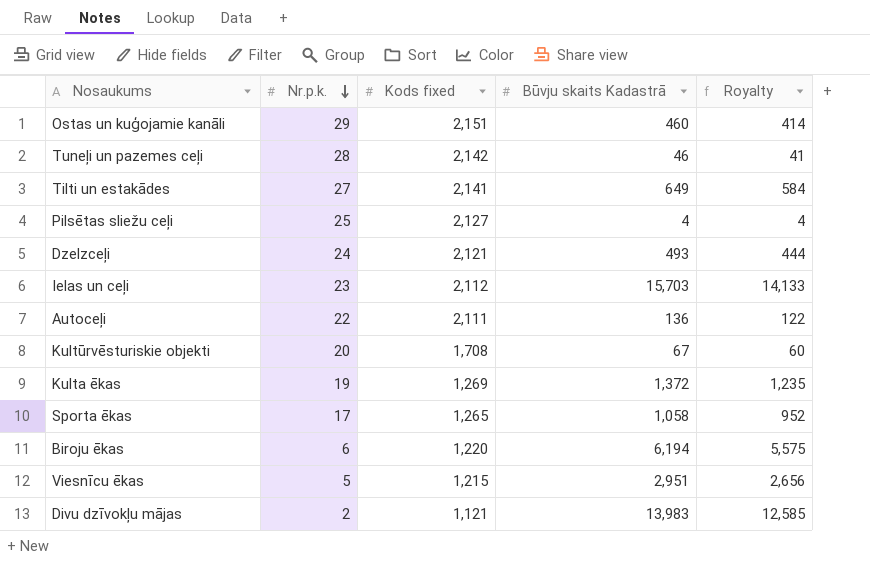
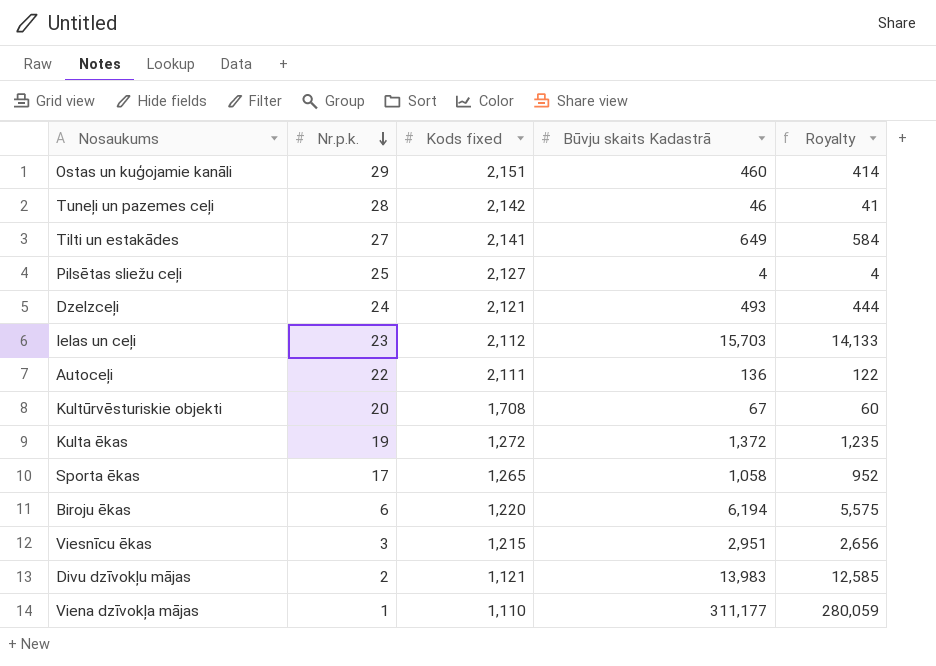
Kulta ēkas | Kods fixed: 1,269 -> 1,272
Viesnīcu ēkas | Nr.p.k.: 5 -> 3
row Viena dzīvokļa mājas: none -> 1 | 1,110 | 311,177 | 280,059

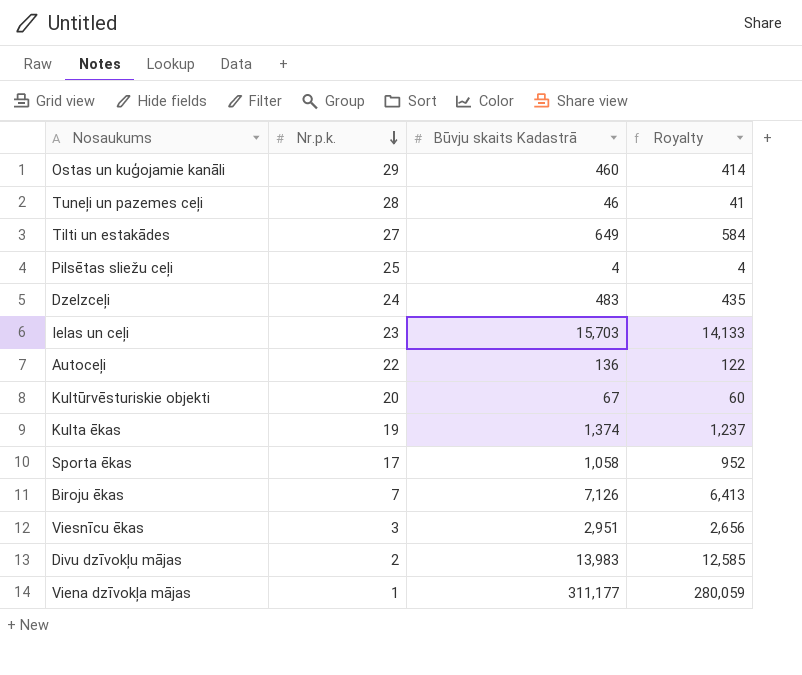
column Kods fixed | position: 3 -> none
Dzelzceļi | Būvju skaits Kadastrā: 493 -> 483
Dzelzceļi | Royalty: 444 -> 435
Kulta ēkas | Būvju skaits Kadastrā: 1,372 -> 1,374
Kulta ēkas | Royalty: 1,235 -> 1,237
Biroju ēkas | Nr.p.k.: 6 -> 7
Biroju ēkas | Būvju skaits Kadastrā: 6,194 -> 7,126
Biroju ēkas | Royalty: 5,575 -> 6,413

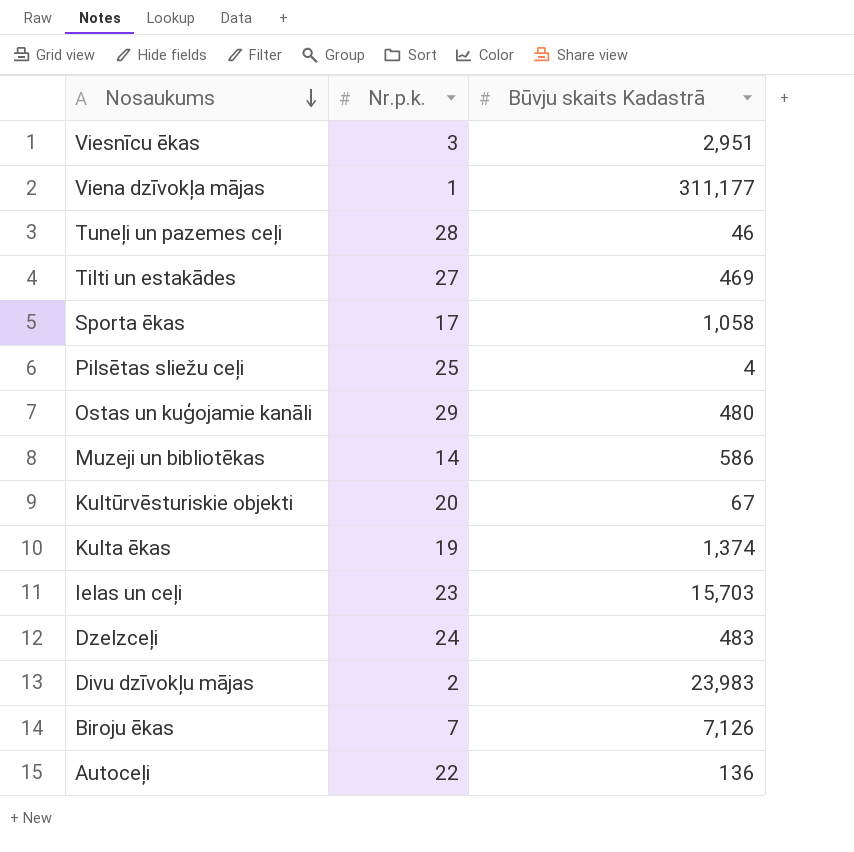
row order: Nr.p.k. descending -> Nosaukums descending
column Royalty | formula: [Būvju skaits Kadastrā] * 0.9 -> none
Tilti un estakādes | Būvju skaits Kadastrā: 649 -> 469
Ostas un kuģojamie kanāli | Būvju skaits Kadastrā: 460 -> 480
row Muzeji un bibliotēkas: none -> 14 | 586
Divu dzīvokļu mājas | Būvju skaits Kadastrā: 13,983 -> 23,983

